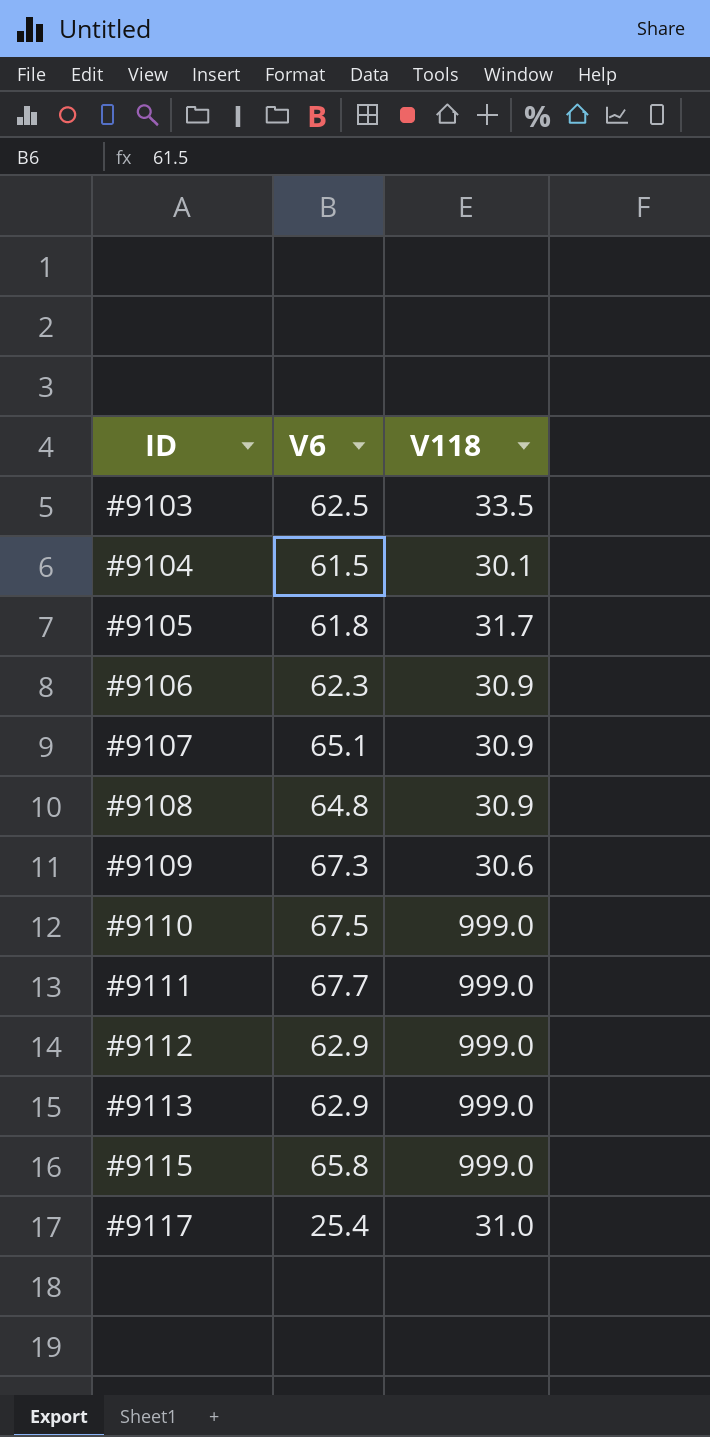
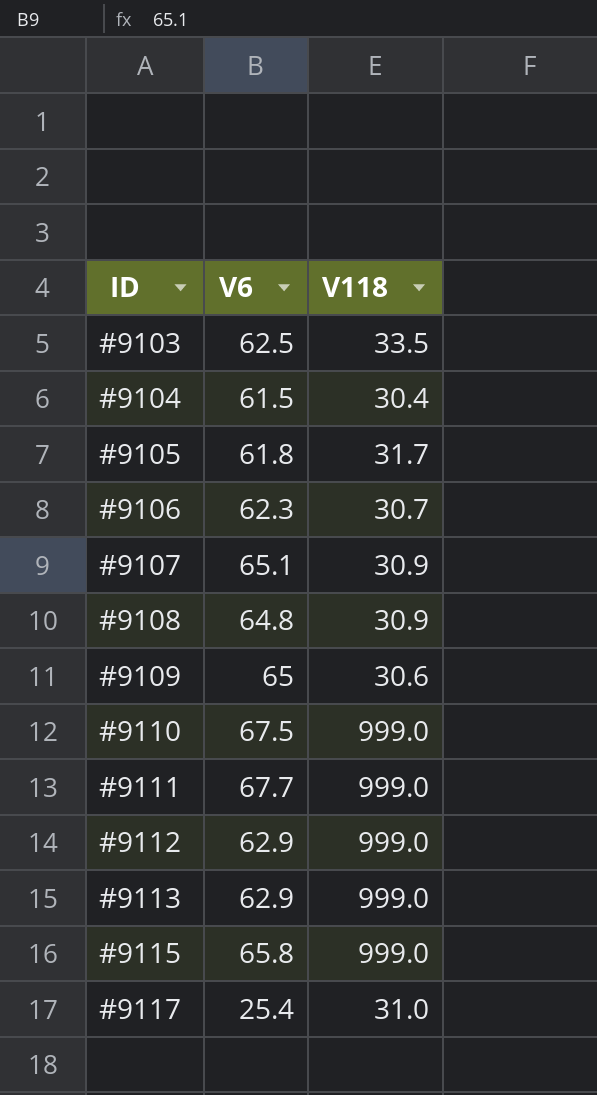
#9104 | V118: 30.1 -> 30.4
#9106 | V118: 30.9 -> 30.7
#9109 | V6: 67.3 -> 65

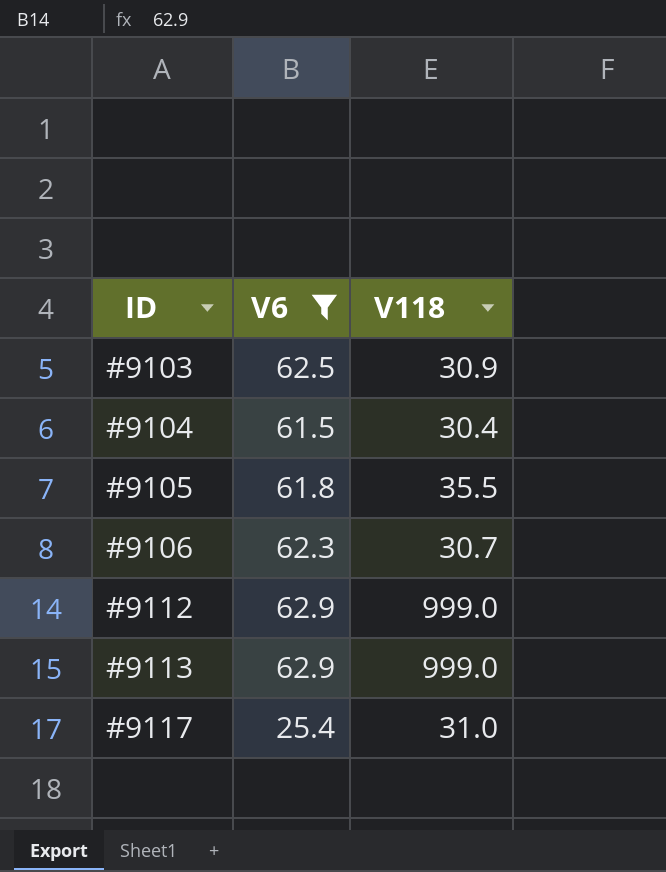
filter: none -> V6 <= 62.9
#9103 | V118: 33.5 -> 30.9
#9105 | V118: 31.7 -> 35.5

